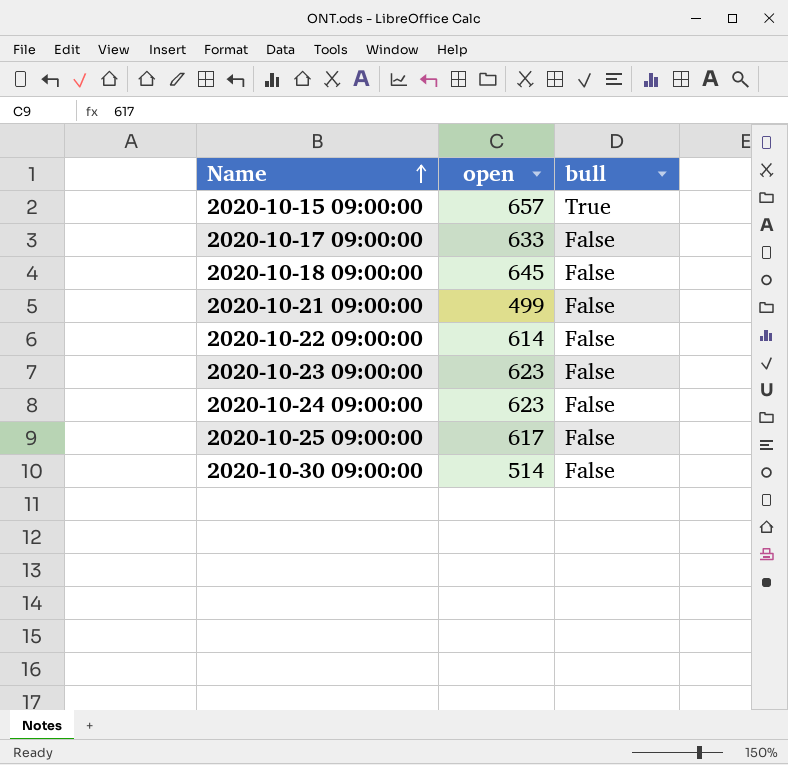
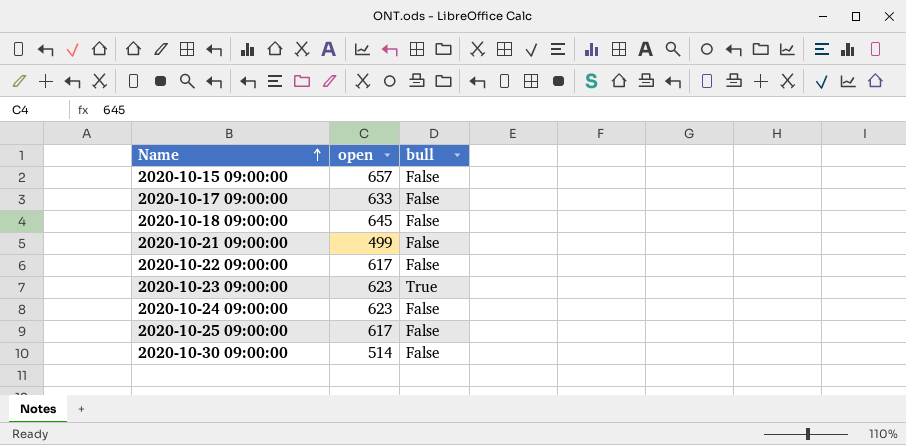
2020-10-15 09:00:00 | bull: True -> False
2020-10-22 09:00:00 | open: 614 -> 617
2020-10-23 09:00:00 | bull: False -> True

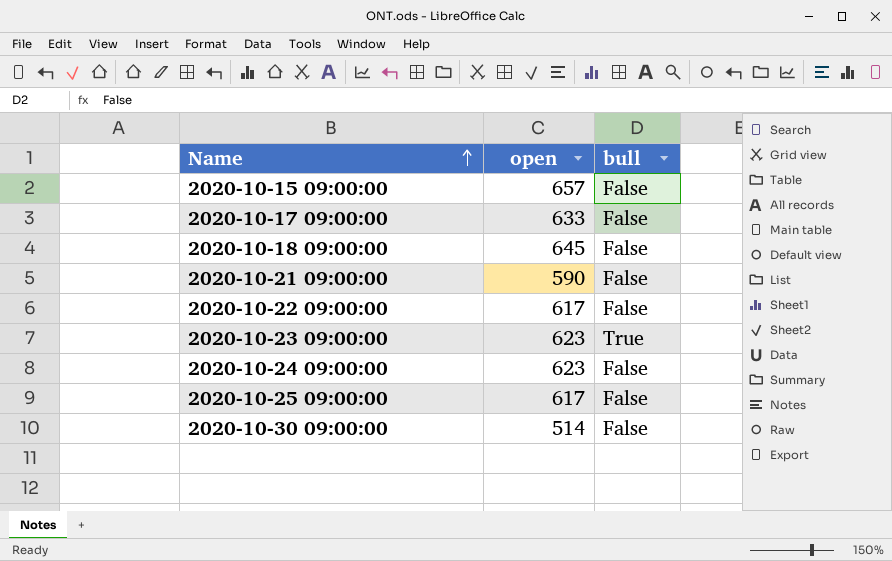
2020-10-21 09:00:00 | open: 499 -> 590

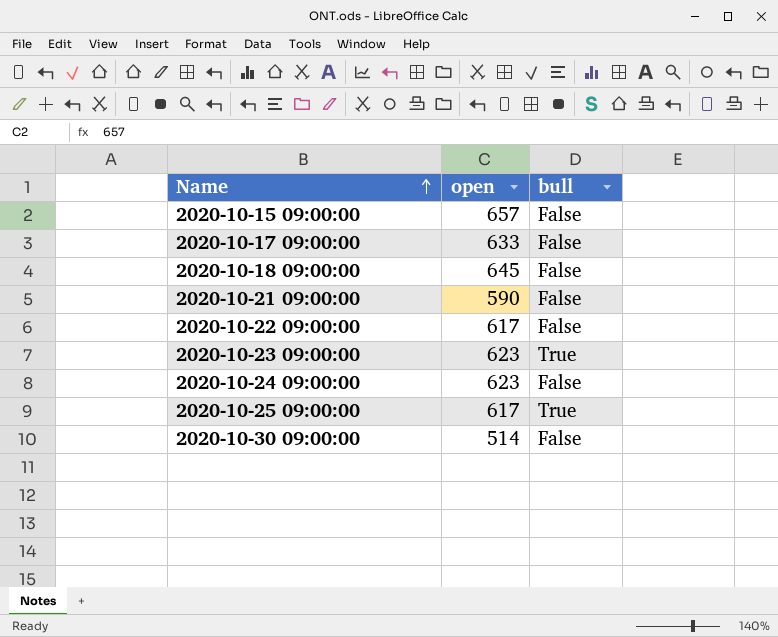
2020-10-25 09:00:00 | bull: False -> True

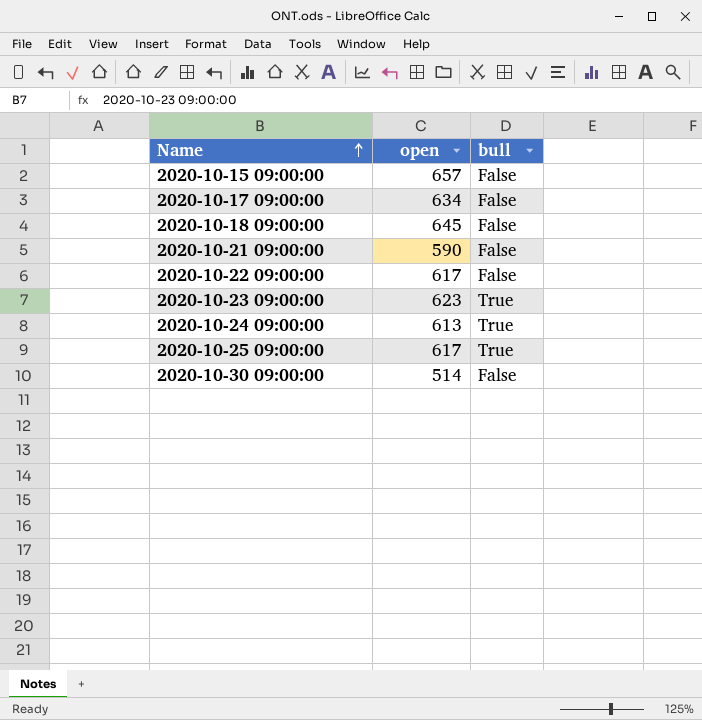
2020-10-17 09:00:00 | open: 633 -> 634
2020-10-24 09:00:00 | open: 623 -> 613
2020-10-24 09:00:00 | bull: False -> True

